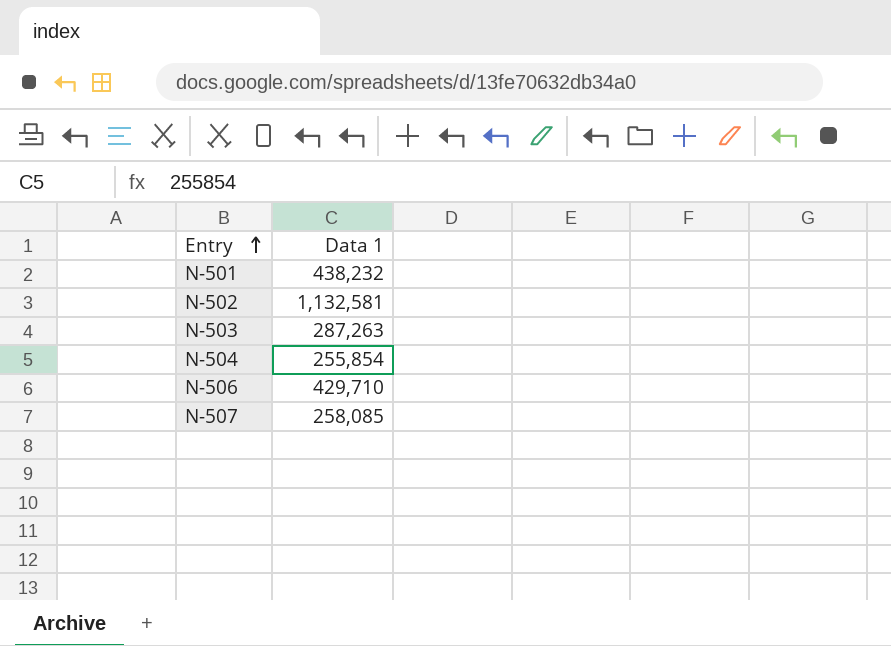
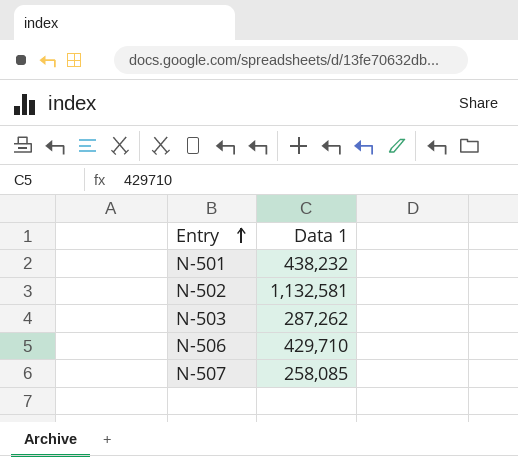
row N-504: 255,854 -> none
N-503 | Data 1: 287,263 -> 287,262

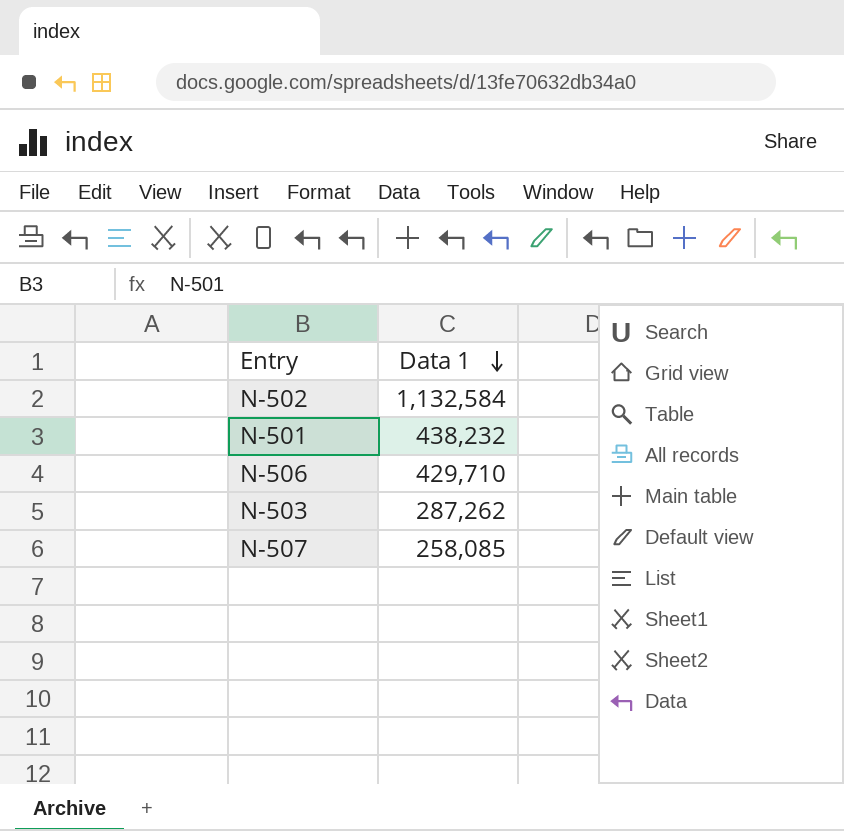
row order: Entry ascending -> Data 1 descending
N-502 | Data 1: 1,132,581 -> 1,132,584

